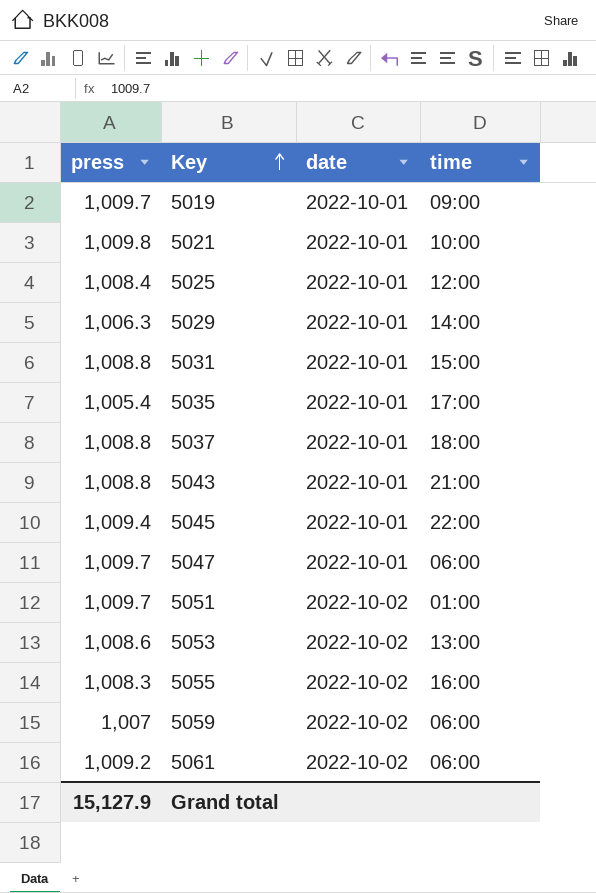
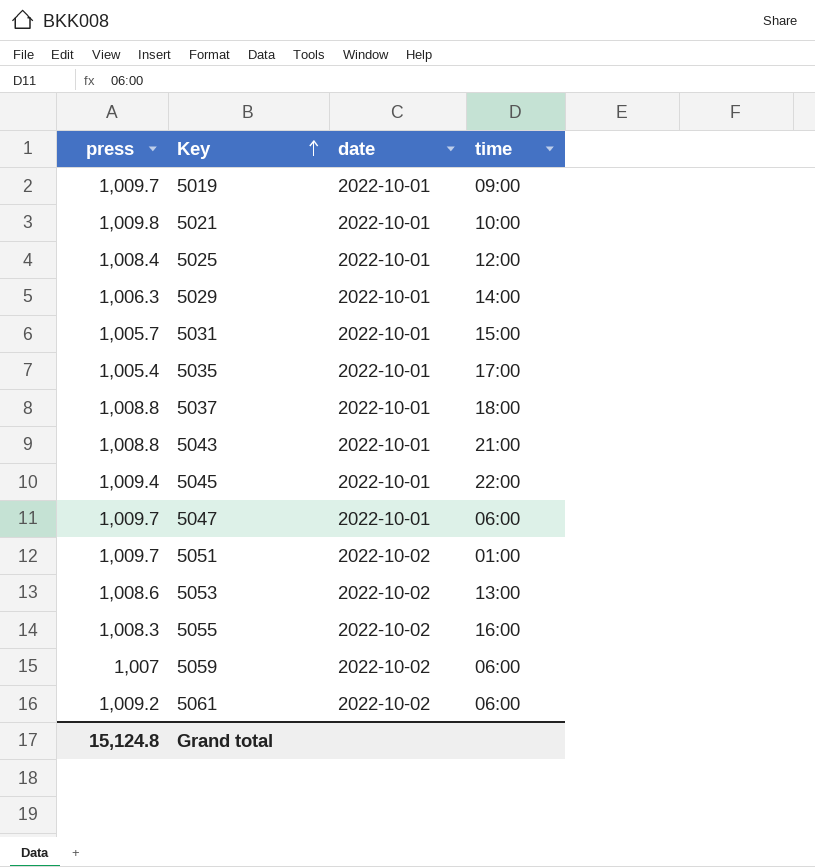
5031 | press: 1,008.8 -> 1,005.7
Grand total | press: 15,127.9 -> 15,124.8

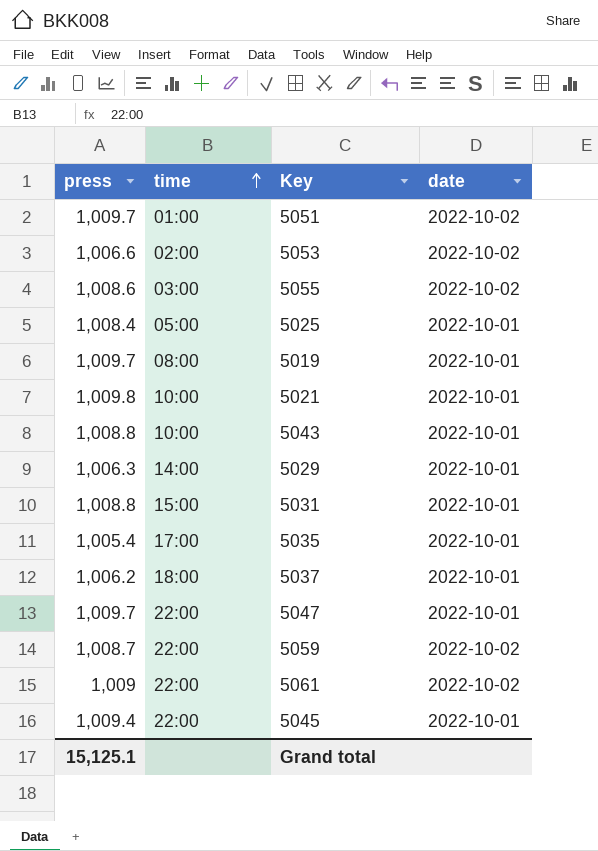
row order: Key ascending -> time ascending
column time | position: 4 -> 2
5053 | press: 1,008.6 -> 1,006.6
5053 | time: 13:00 -> 02:00
5055 | press: 1,008.3 -> 1,008.6
5055 | time: 16:00 -> 03:00
5025 | time: 12:00 -> 05:00
5019 | time: 09:00 -> 08:00
5043 | time: 21:00 -> 10:00
5031 | press: 1,005.7 -> 1,008.8
5037 | press: 1,008.8 -> 1,006.2
5047 | time: 06:00 -> 22:00
5059 | press: 1,007 -> 1,008.7
5059 | time: 06:00 -> 22:00
5061 | press: 1,009.2 -> 1,009
5061 | time: 06:00 -> 22:00
Grand total | press: 15,124.8 -> 15,125.1

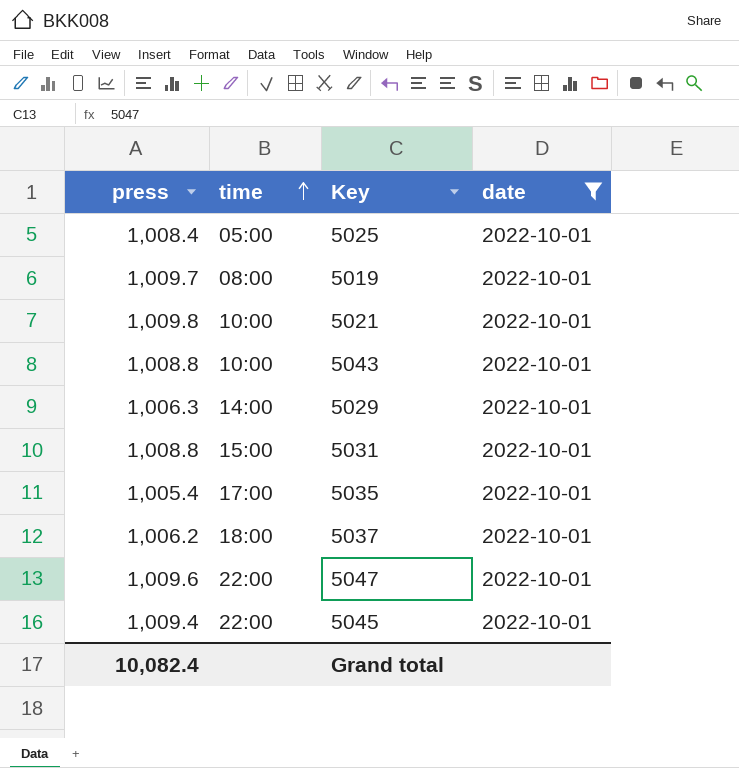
filter: none -> date = 2022-10-01
5047 | press: 1,009.7 -> 1,009.6
Grand total | press: 15,125.1 -> 10,082.4

